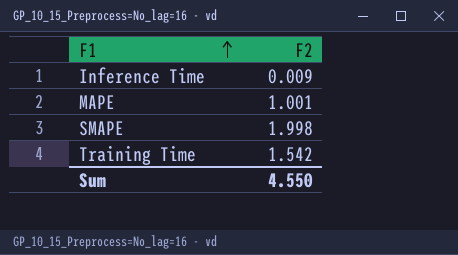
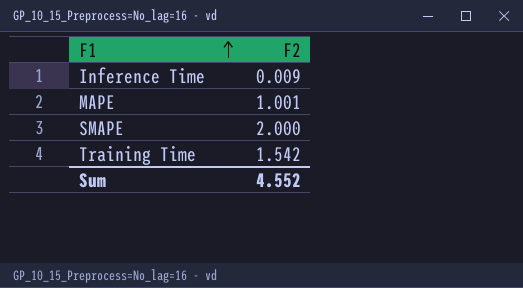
SMAPE | F2: 1.998 -> 2.000
Sum | F2: 4.550 -> 4.552

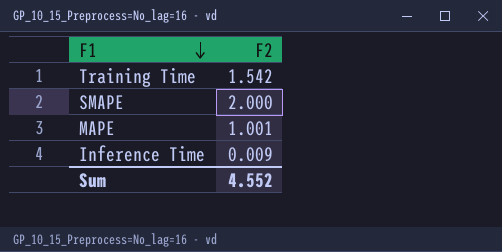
row order: F1 ascending -> F1 descending

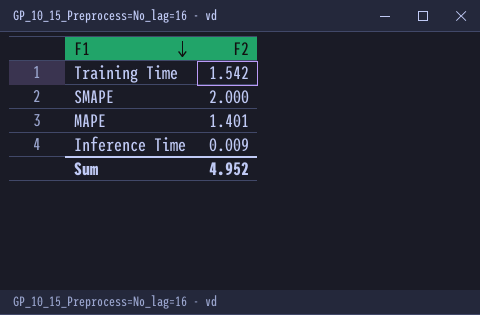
MAPE | F2: 1.001 -> 1.401
Sum | F2: 4.552 -> 4.952

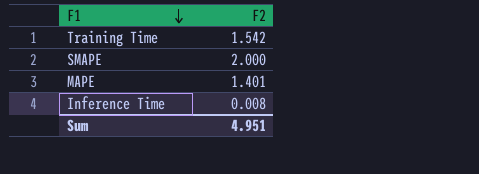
Inference Time | F2: 0.009 -> 0.008
Sum | F2: 4.952 -> 4.951

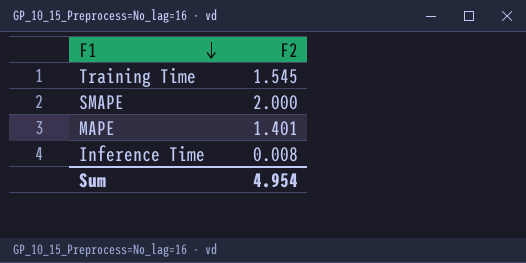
Training Time | F2: 1.542 -> 1.545
Sum | F2: 4.951 -> 4.954

